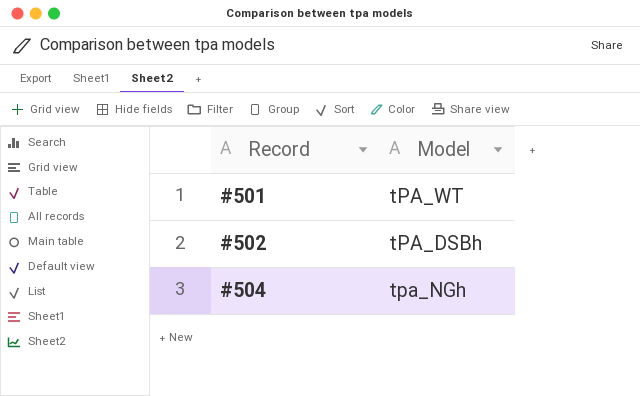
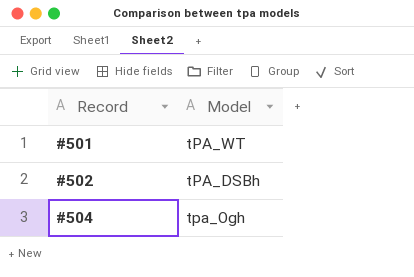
#504 | Model: tpa_NGh -> tpa_Ogh

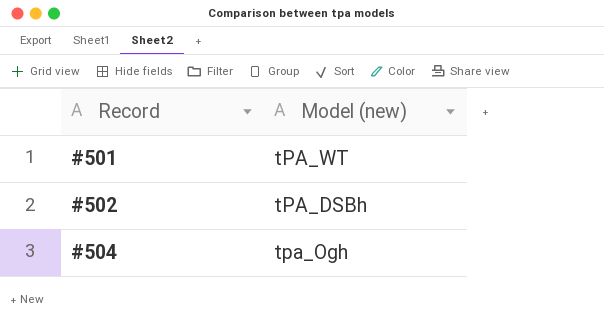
column name: Model -> Model (new)

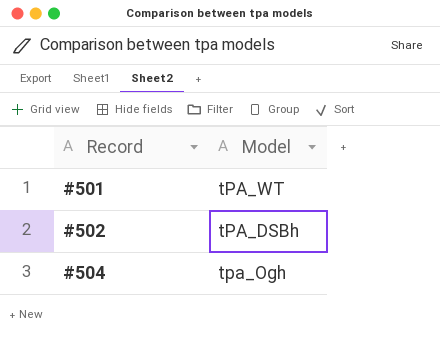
column name: Model (new) -> Model

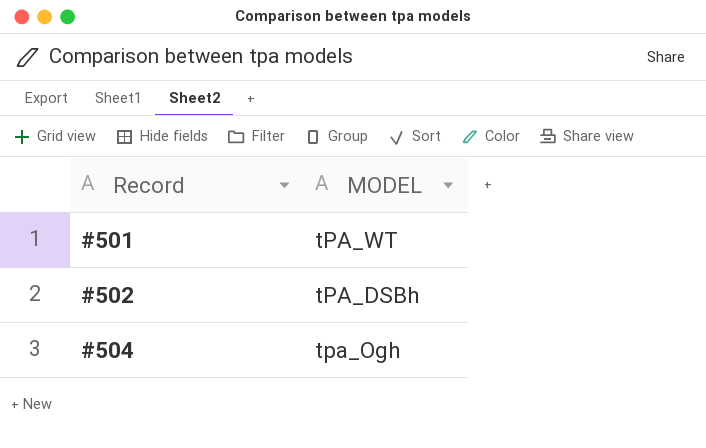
column name: Model -> MODEL

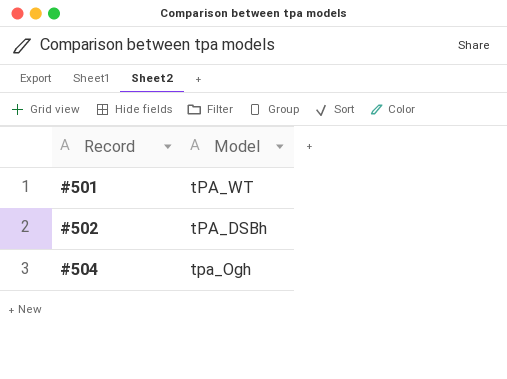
column name: MODEL -> Model

